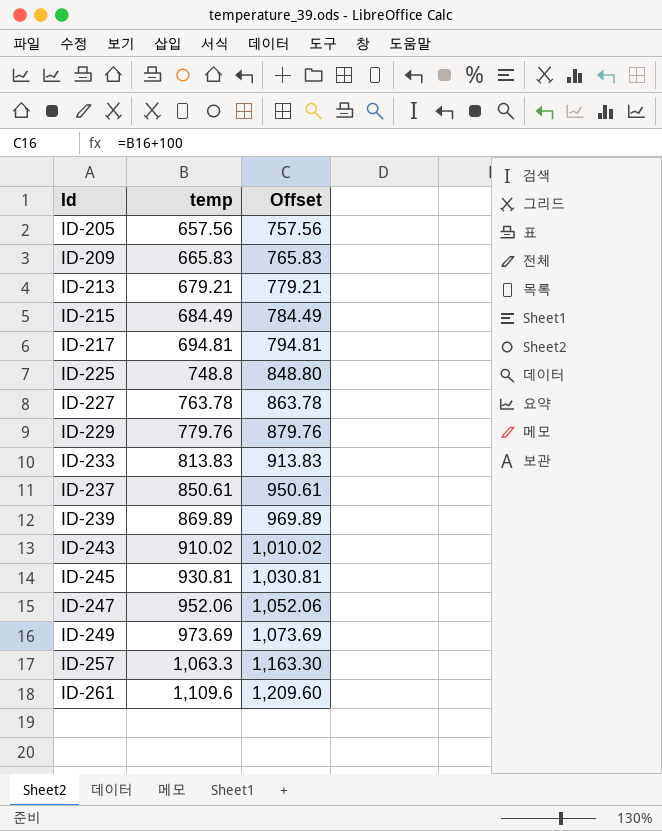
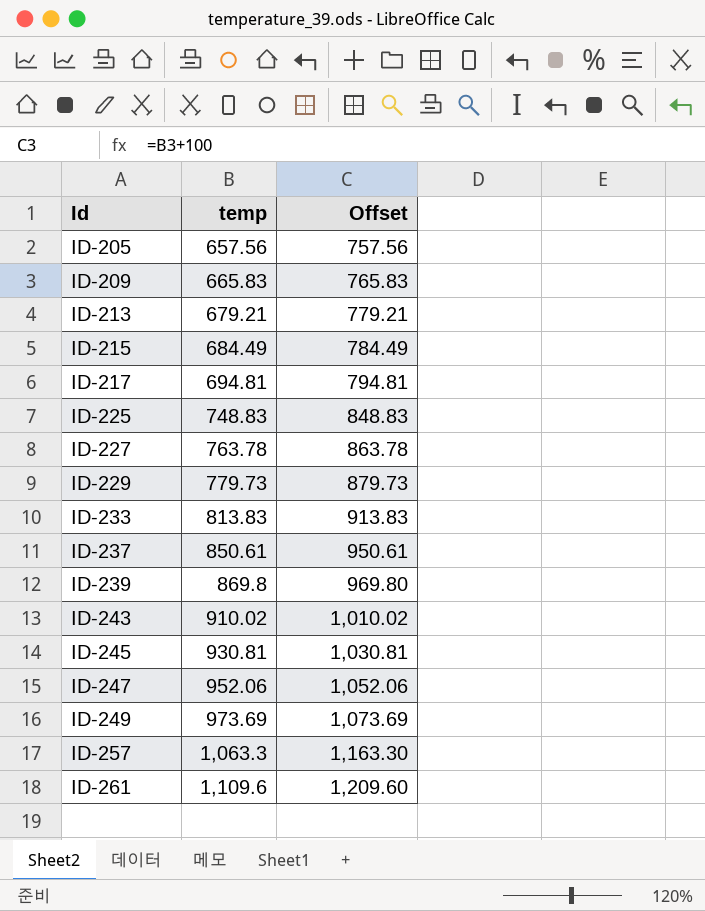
ID-225 | temp: 748.8 -> 748.83
ID-225 | Offset: 848.80 -> 848.83
ID-229 | temp: 779.76 -> 779.73
ID-229 | Offset: 879.76 -> 879.73
ID-239 | temp: 869.89 -> 869.8
ID-239 | Offset: 969.89 -> 969.80

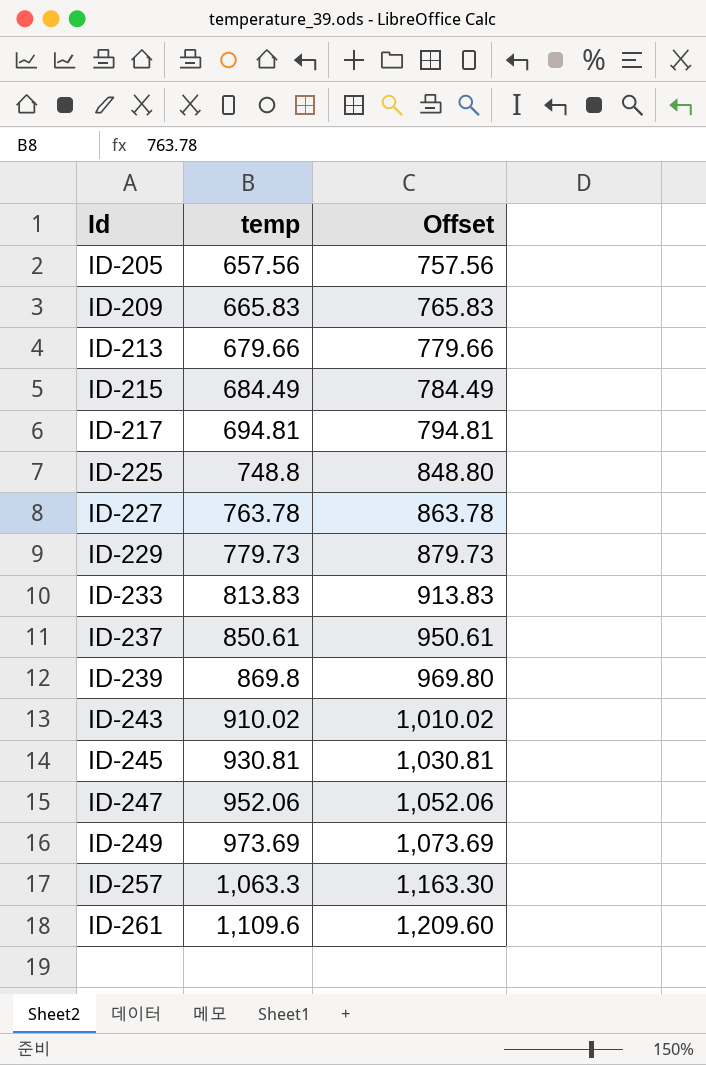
ID-213 | temp: 679.21 -> 679.66
ID-213 | Offset: 779.21 -> 779.66
ID-225 | temp: 748.83 -> 748.8
ID-225 | Offset: 848.83 -> 848.80

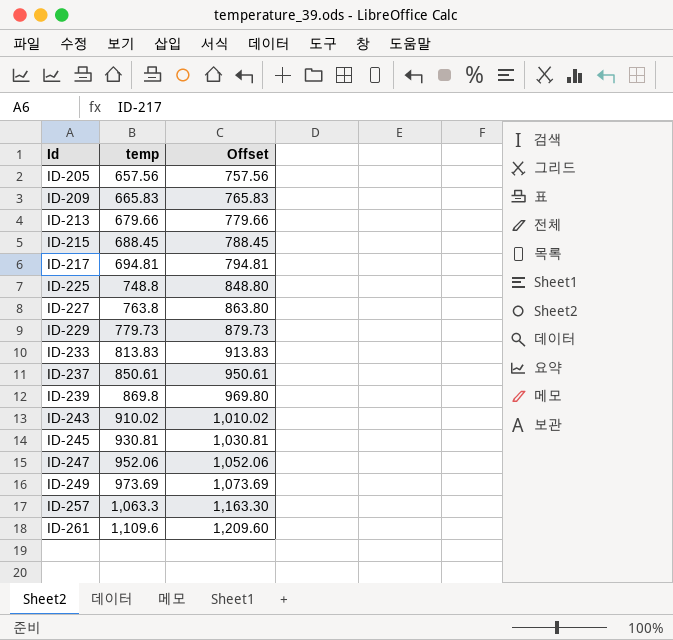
ID-215 | temp: 684.49 -> 688.45
ID-215 | Offset: 784.49 -> 788.45
ID-227 | temp: 763.78 -> 763.8
ID-227 | Offset: 863.78 -> 863.80

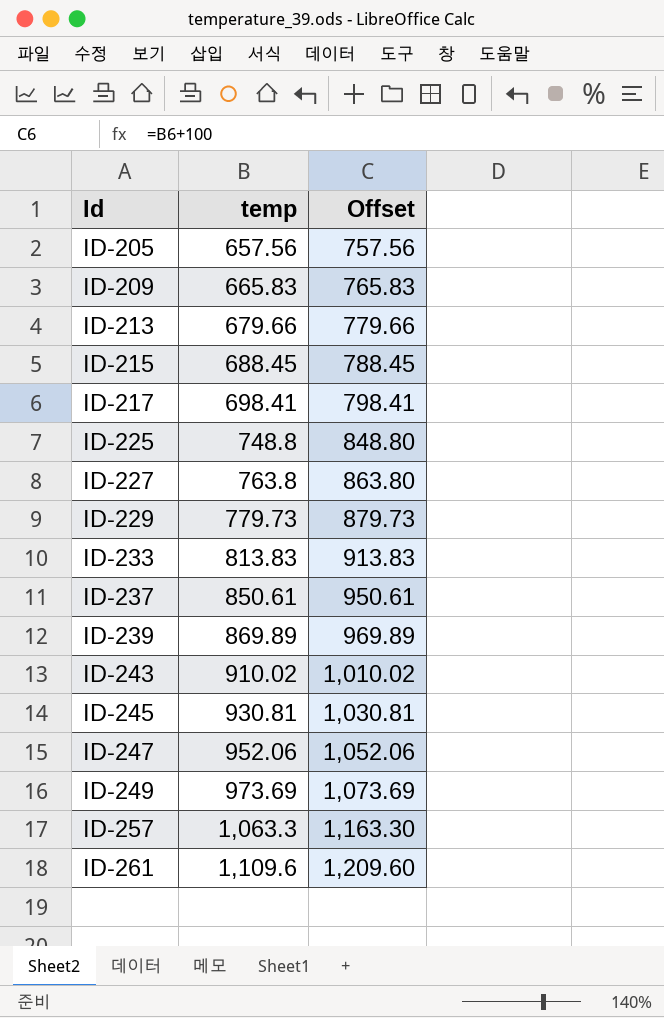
ID-217 | temp: 694.81 -> 698.41
ID-217 | Offset: 794.81 -> 798.41
ID-239 | temp: 869.8 -> 869.89
ID-239 | Offset: 969.80 -> 969.89

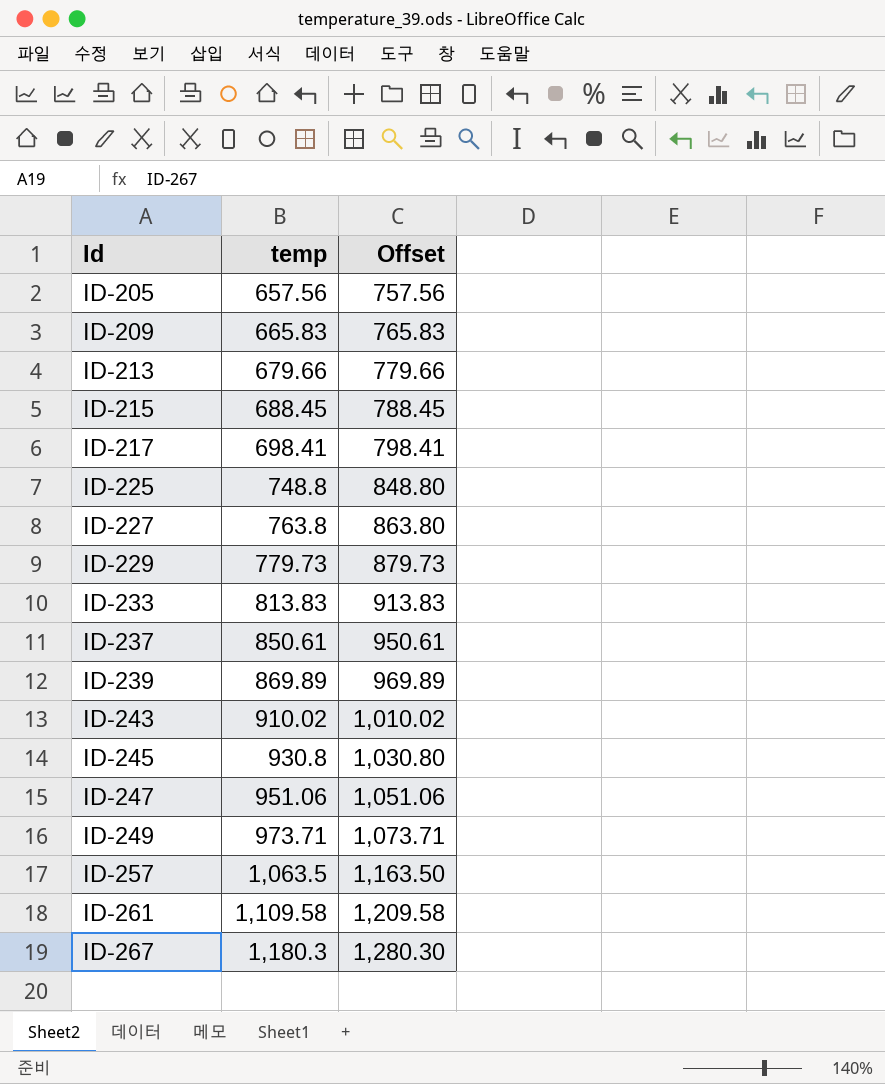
ID-245 | temp: 930.81 -> 930.8
ID-245 | Offset: 1,030.81 -> 1,030.80
ID-247 | temp: 952.06 -> 951.06
ID-247 | Offset: 1,052.06 -> 1,051.06
ID-249 | temp: 973.69 -> 973.71
ID-249 | Offset: 1,073.69 -> 1,073.71
ID-257 | temp: 1,063.3 -> 1,063.5
ID-257 | Offset: 1,163.30 -> 1,163.50
ID-261 | temp: 1,109.6 -> 1,109.58
ID-261 | Offset: 1,209.60 -> 1,209.58
row ID-267: none -> 1,180.3 | 1,280.30

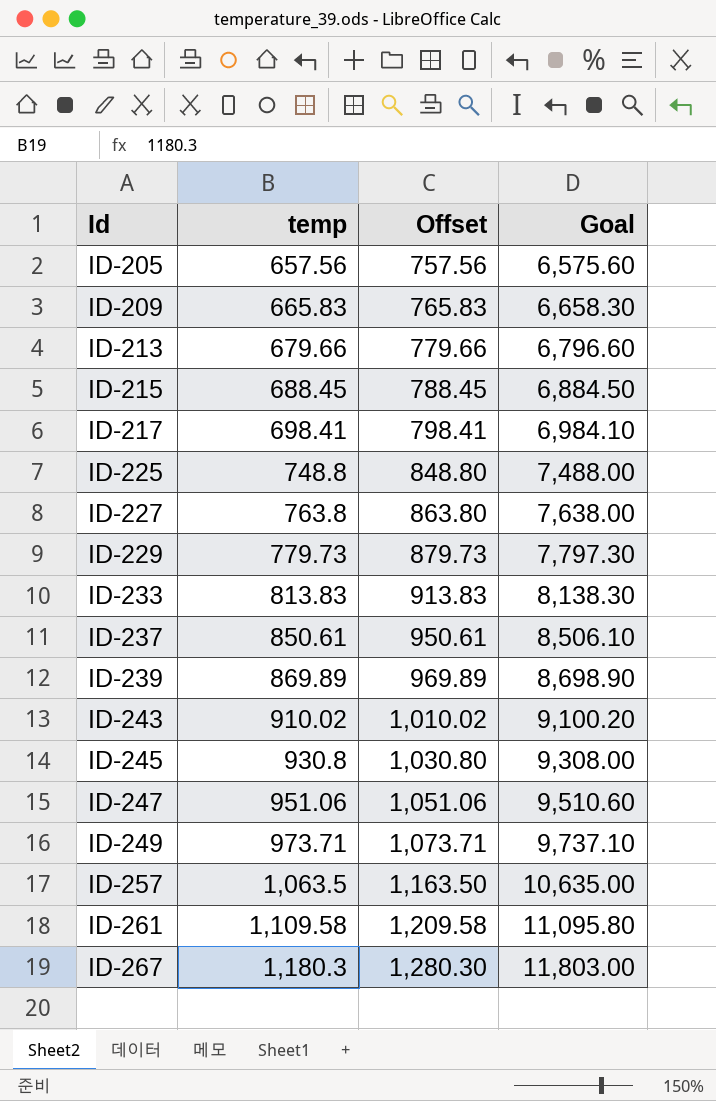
column Goal | formula: none -> [temp] * 10

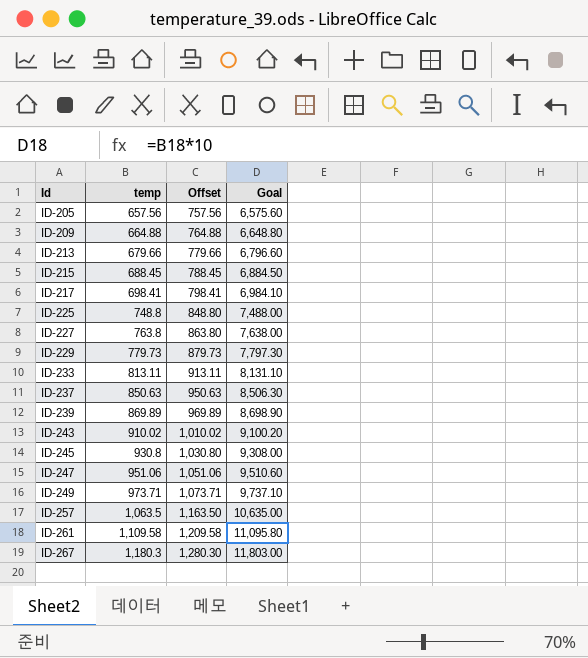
ID-209 | temp: 665.83 -> 664.88
ID-209 | Offset: 765.83 -> 764.88
ID-209 | Goal: 6,658.30 -> 6,648.80
ID-233 | temp: 813.83 -> 813.11
ID-233 | Offset: 913.83 -> 913.11
ID-233 | Goal: 8,138.30 -> 8,131.10
ID-237 | temp: 850.61 -> 850.63
ID-237 | Offset: 950.61 -> 950.63
ID-237 | Goal: 8,506.10 -> 8,506.30

